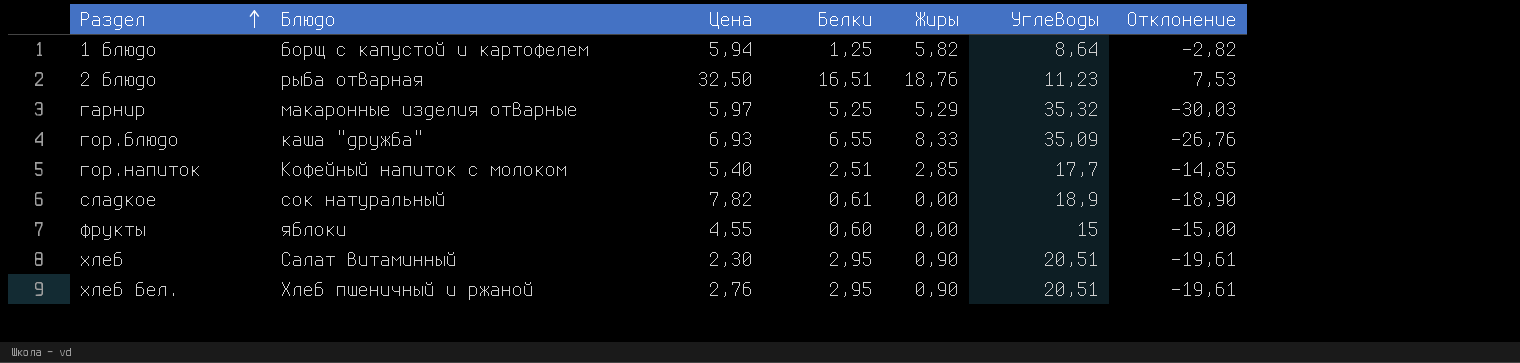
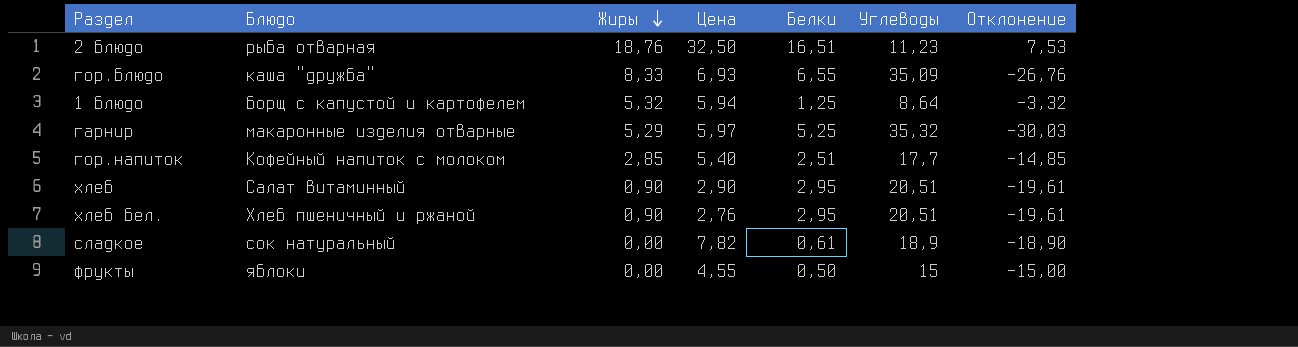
row order: Раздел ascending -> Жиры descending
column Жиры | position: 5 -> 3
1 блюдо | Жиры: 5,82 -> 5,32
1 блюдо | Отклонение: -2,82 -> -3,32
хлеб | Цена: 2,30 -> 2,90
фрукты | Белки: 0,60 -> 0,50

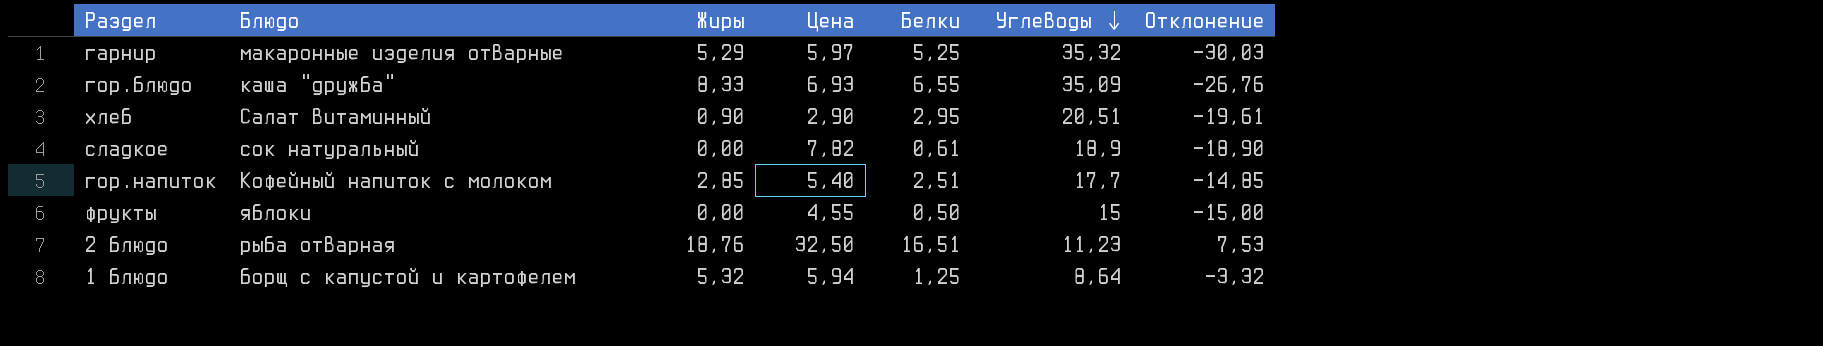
row order: Жиры descending -> Углеводы descending
row хлеб бел.: Хлеб пшеничный и ржаной | 0,90 | 2,76 | 2,95 | 20,51 | -19,61 -> none

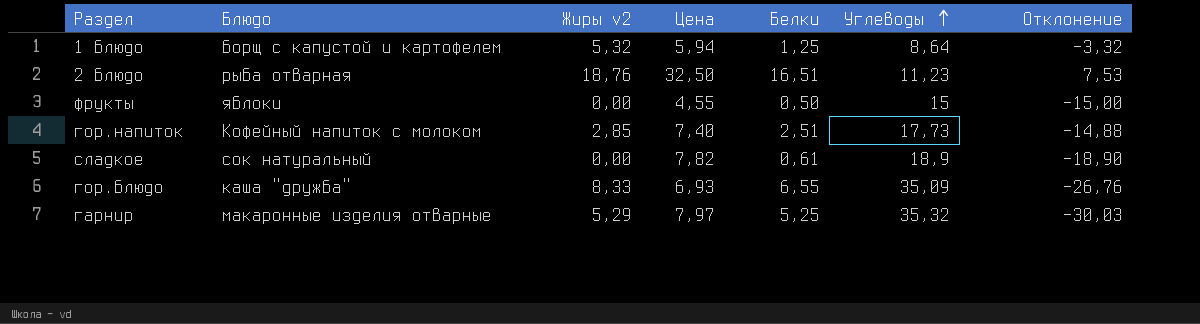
row order: Углеводы descending -> Углеводы ascending
column name: Жиры -> Жиры v2
row хлеб: Салат витаминный | 0,90 | 2,90 | 2,95 | 20,51 | -19,61 -> none
гор.напиток | Цена: 5,40 -> 7,40
гор.напиток | Углеводы: 17,7 -> 17,73
гор.напиток | Отклонение: -14,85 -> -14,88
гарнир | Цена: 5,97 -> 7,97

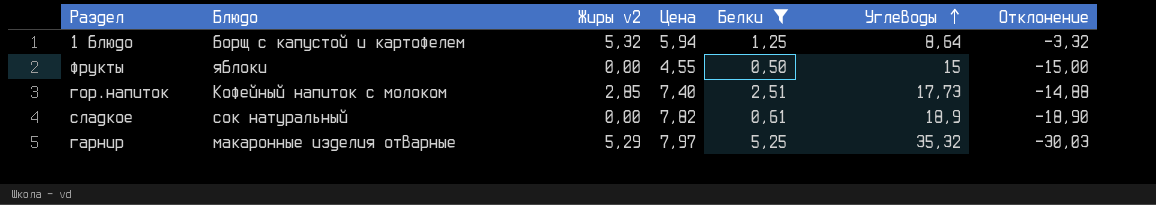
filter: none -> Белки <= 5,25

